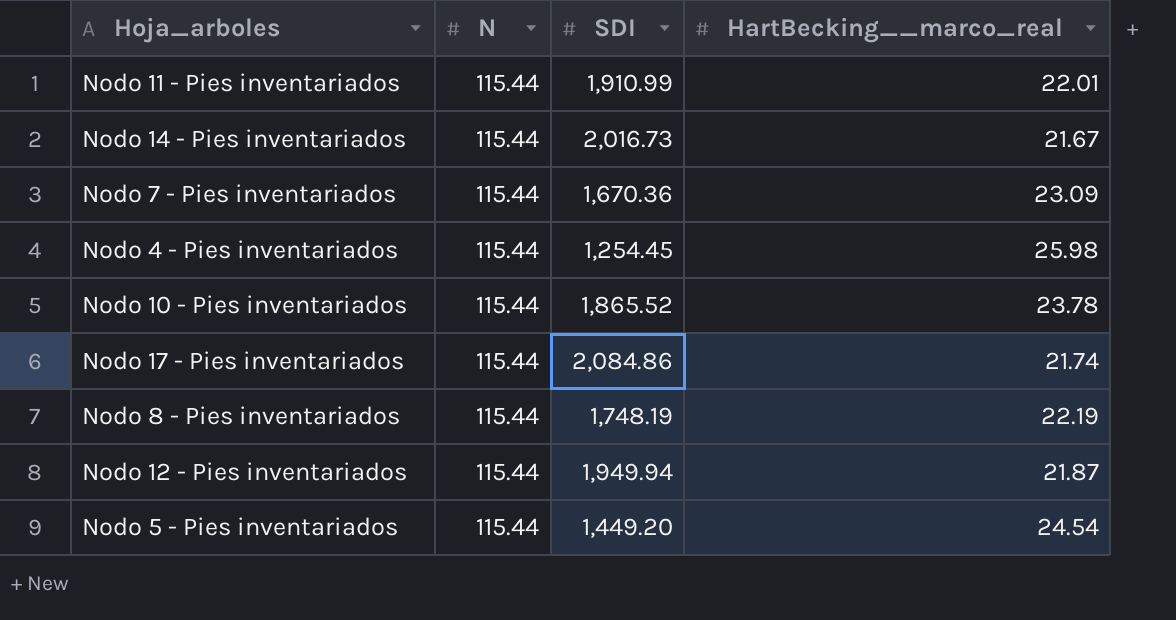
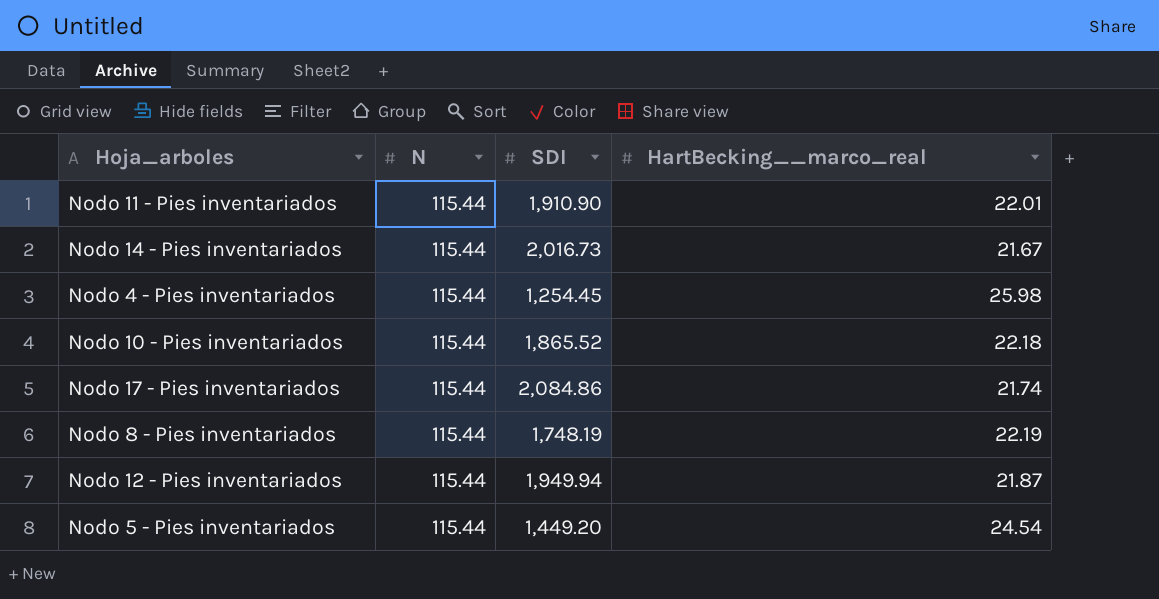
row Nodo 7 - Pies inventariados: 115.44 | 1,670.36 | 23.09 -> none
Nodo 11 - Pies inventariados | SDI: 1,910.99 -> 1,910.90
Nodo 10 - Pies inventariados | HartBecking__marco_real: 23.78 -> 22.18

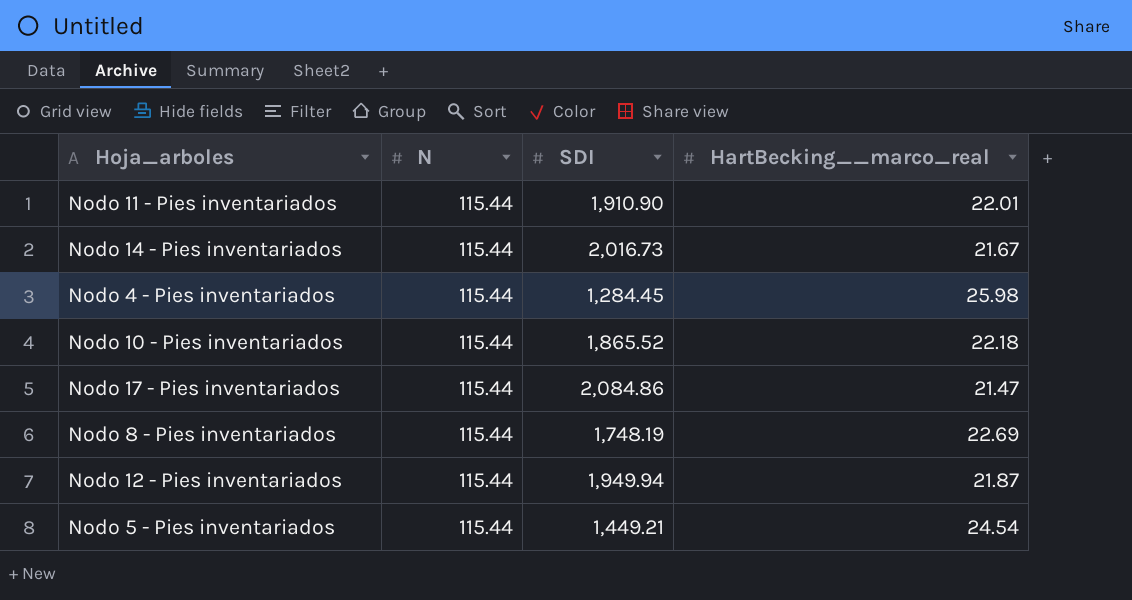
Nodo 4 - Pies inventariados | SDI: 1,254.45 -> 1,284.45
Nodo 17 - Pies inventariados | HartBecking__marco_real: 21.74 -> 21.47
Nodo 8 - Pies inventariados | HartBecking__marco_real: 22.19 -> 22.69
Nodo 5 - Pies inventariados | SDI: 1,449.20 -> 1,449.21

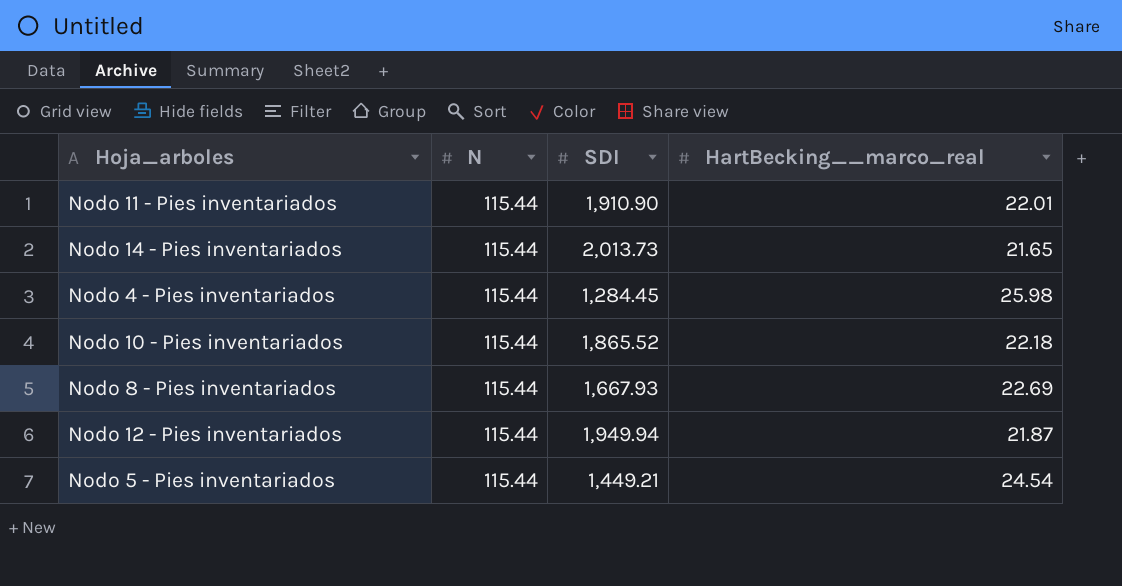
row Nodo 17 - Pies inventariados: 115.44 | 2,084.86 | 21.47 -> none
Nodo 14 - Pies inventariados | SDI: 2,016.73 -> 2,013.73
Nodo 14 - Pies inventariados | HartBecking__marco_real: 21.67 -> 21.65
Nodo 8 - Pies inventariados | SDI: 1,748.19 -> 1,667.93

